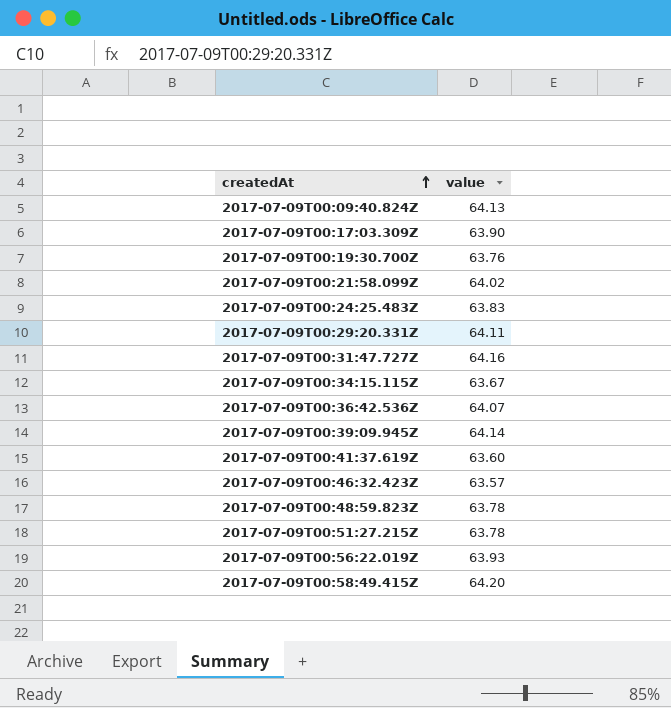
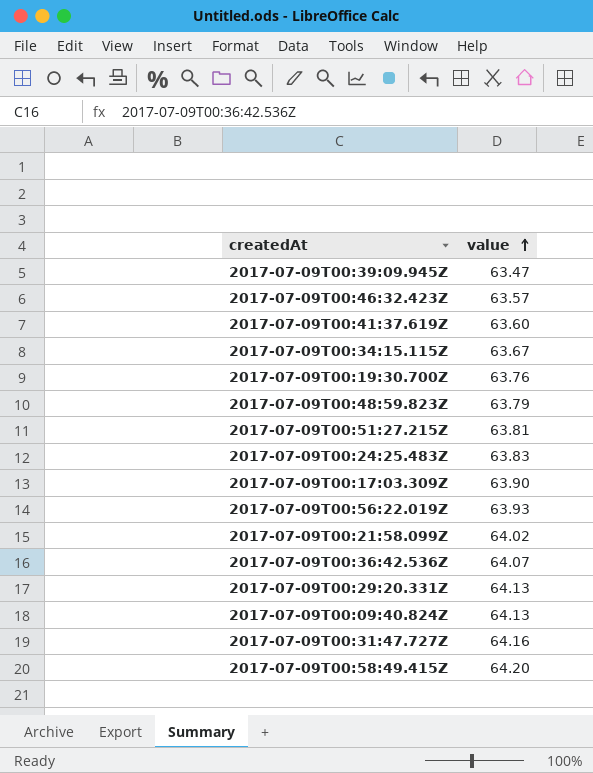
row order: createdAt ascending -> value ascending
2017-07-09T00:39:09.945Z | value: 64.14 -> 63.47
2017-07-09T00:48:59.823Z | value: 63.78 -> 63.79
2017-07-09T00:51:27.215Z | value: 63.78 -> 63.81
2017-07-09T00:29:20.331Z | value: 64.11 -> 64.13

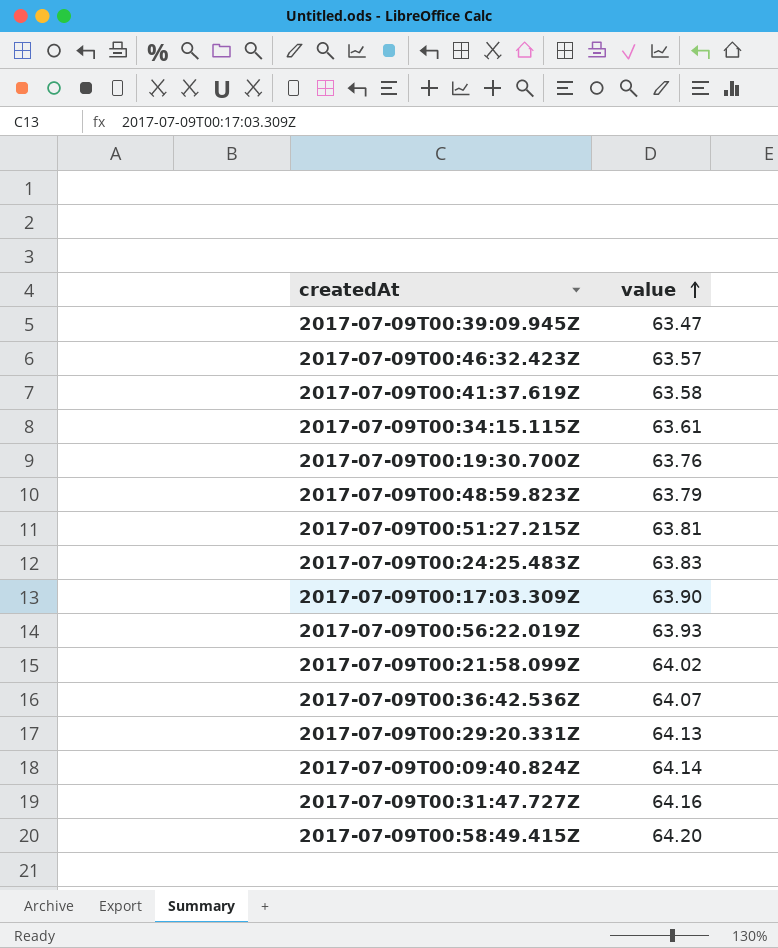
2017-07-09T00:41:37.619Z | value: 63.60 -> 63.58
2017-07-09T00:34:15.115Z | value: 63.67 -> 63.61
2017-07-09T00:09:40.824Z | value: 64.13 -> 64.14

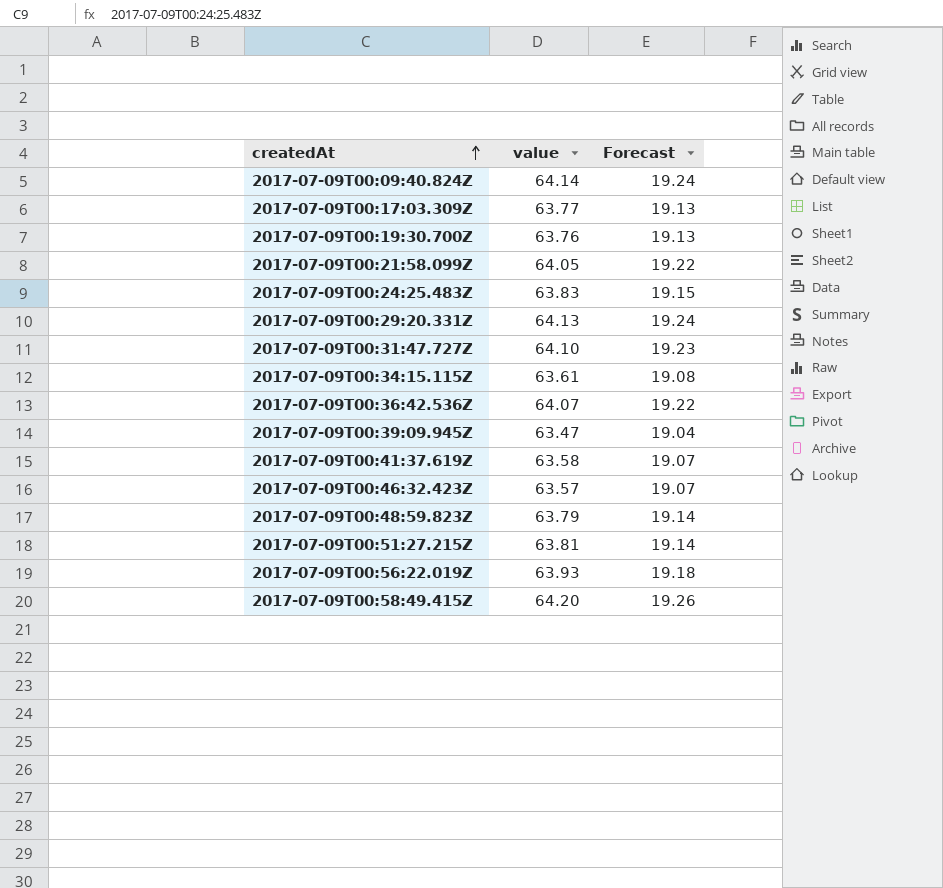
row order: value ascending -> createdAt ascending
column Forecast | formula: none -> [value] * 0.3
2017-07-09T00:17:03.309Z | value: 63.90 -> 63.77
2017-07-09T00:21:58.099Z | value: 64.02 -> 64.05
2017-07-09T00:31:47.727Z | value: 64.16 -> 64.10

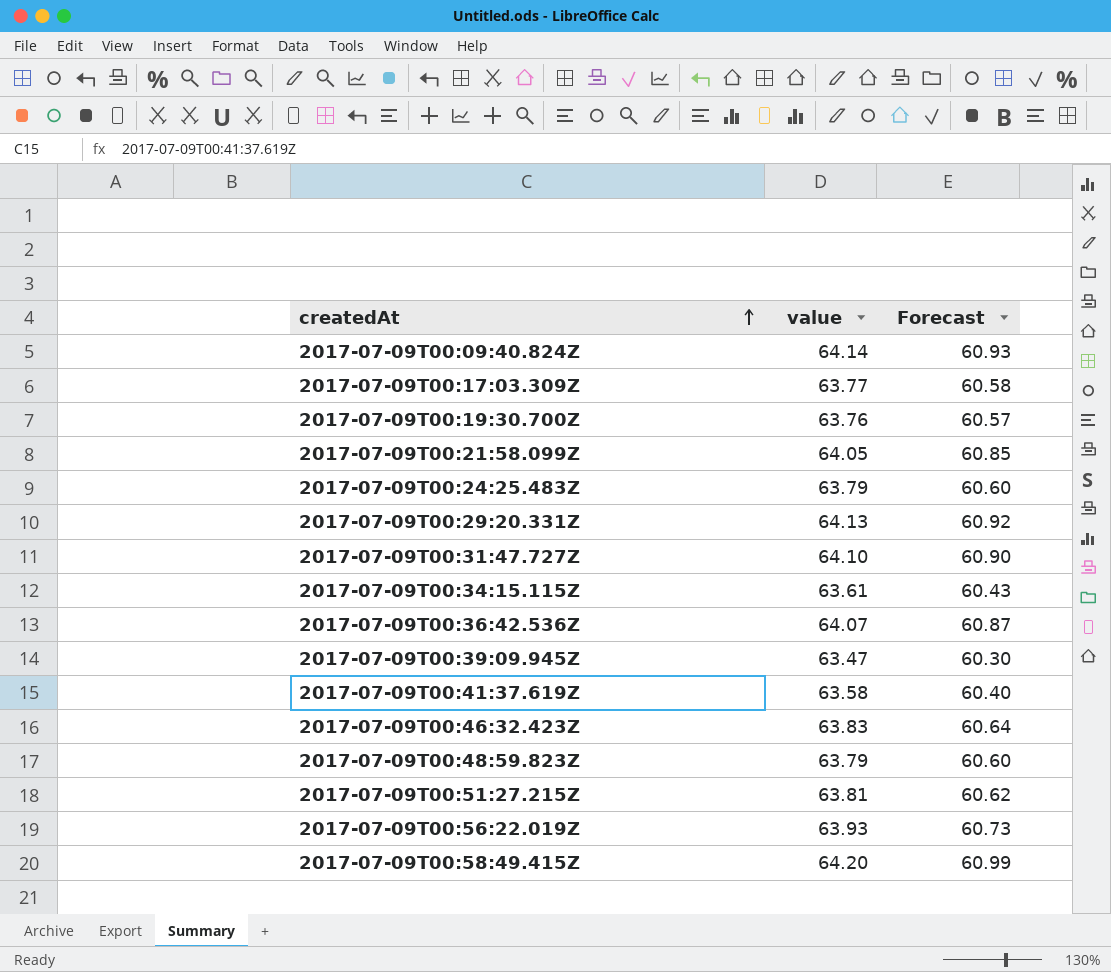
column Forecast | formula: [value] * 0.3 -> [value] * 0.95
2017-07-09T00:24:25.483Z | value: 63.83 -> 63.79
2017-07-09T00:46:32.423Z | value: 63.57 -> 63.83

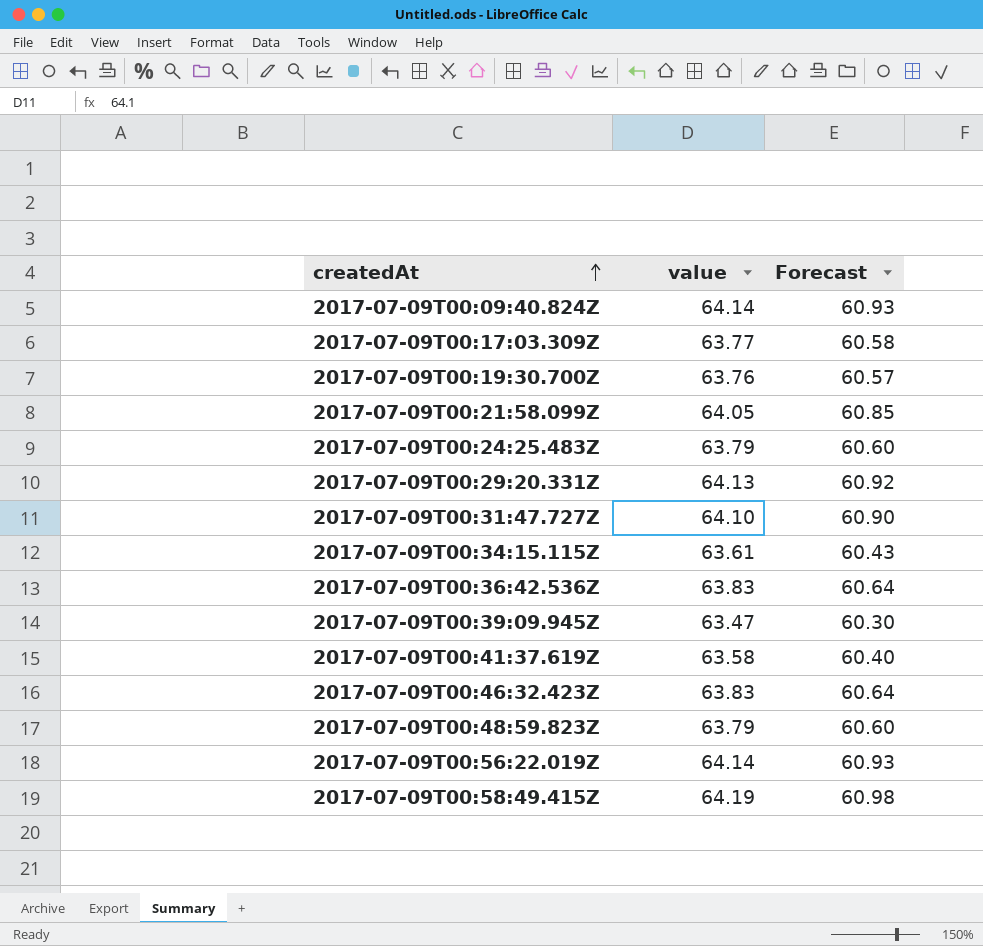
row 2017-07-09T00:51:27.215Z: 63.81 | 60.62 -> none
2017-07-09T00:36:42.536Z | value: 64.07 -> 63.83
2017-07-09T00:36:42.536Z | Forecast: 60.87 -> 60.64
2017-07-09T00:56:22.019Z | value: 63.93 -> 64.14
2017-07-09T00:56:22.019Z | Forecast: 60.73 -> 60.93
2017-07-09T00:58:49.415Z | value: 64.20 -> 64.19
2017-07-09T00:58:49.415Z | Forecast: 60.99 -> 60.98

